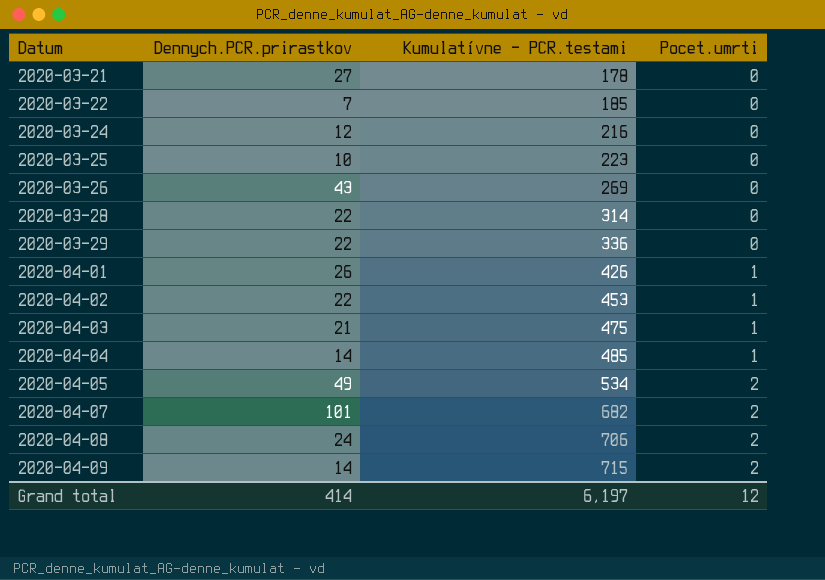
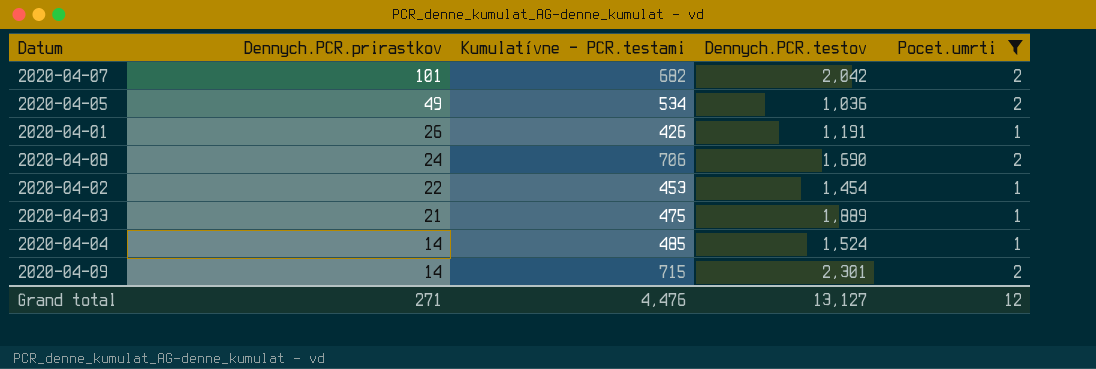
filter: none -> Pocet.umrti != 0
row order: Datum ascending -> Dennych.PCR.prirastkov descending
column Dennych.PCR.testov | position: none -> 4
Grand total | Dennych.PCR.prirastkov: 414 -> 271
Grand total | Kumulatívne - PCR.testami: 6,197 -> 4,476

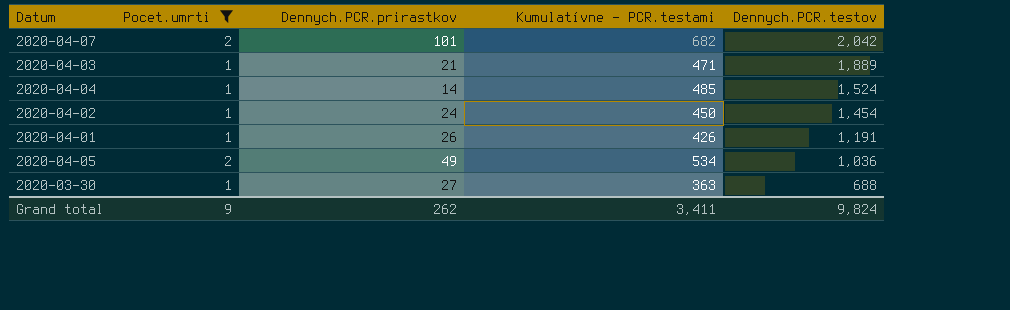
row order: Dennych.PCR.prirastkov descending -> Dennych.PCR.testov descending
column Pocet.umrti | position: 5 -> 2
row 2020-04-08: 24 | 706 | 1,690 | 2 -> none
row 2020-04-09: 14 | 715 | 2,301 | 2 -> none
2020-04-03 | Kumulatívne - PCR.testami: 475 -> 471
2020-04-02 | Dennych.PCR.prirastkov: 22 -> 24
2020-04-02 | Kumulatívne - PCR.testami: 453 -> 450
row 2020-03-30: none -> 1 | 27 | 363 | 688
Grand total | Pocet.umrti: 12 -> 9
Grand total | Dennych.PCR.prirastkov: 271 -> 262
Grand total | Kumulatívne - PCR.testami: 4,476 -> 3,411
Grand total | Dennych.PCR.testov: 13,127 -> 9,824

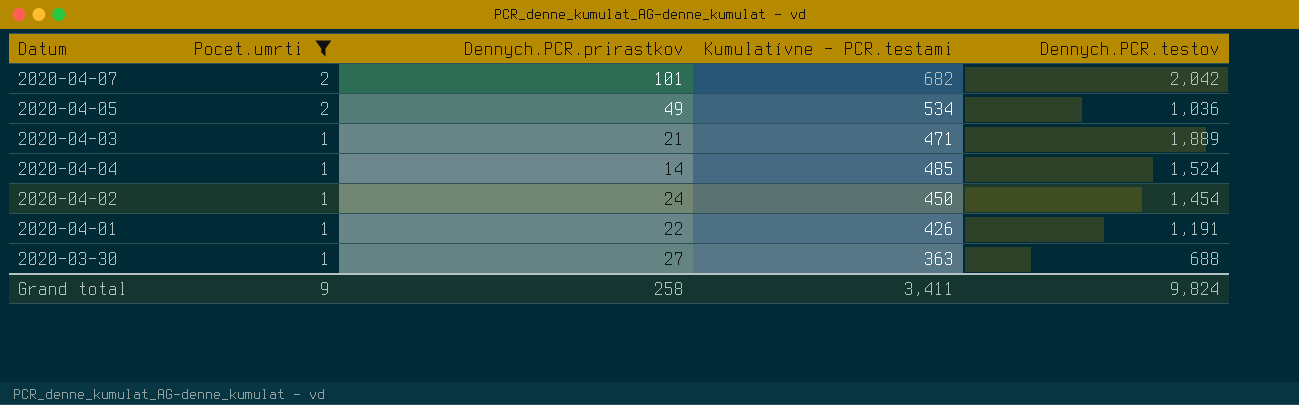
row order: Dennych.PCR.testov descending -> Pocet.umrti descending
2020-04-01 | Dennych.PCR.prirastkov: 26 -> 22
Grand total | Dennych.PCR.prirastkov: 262 -> 258

